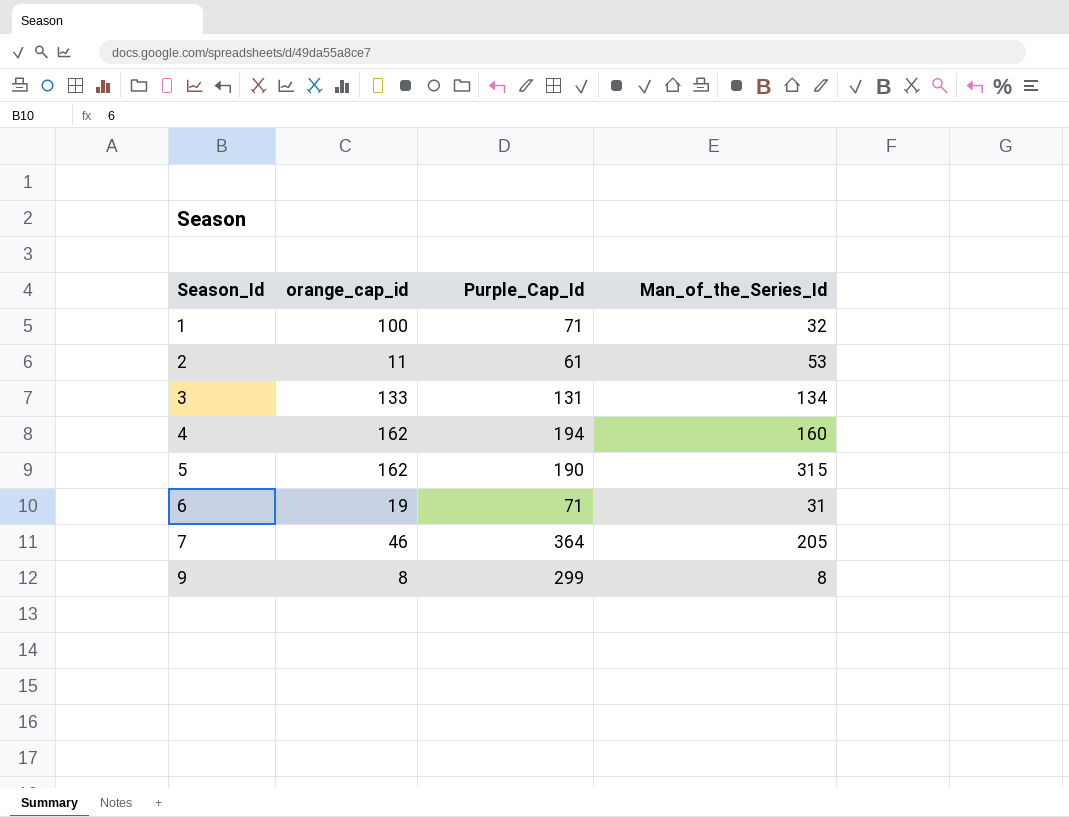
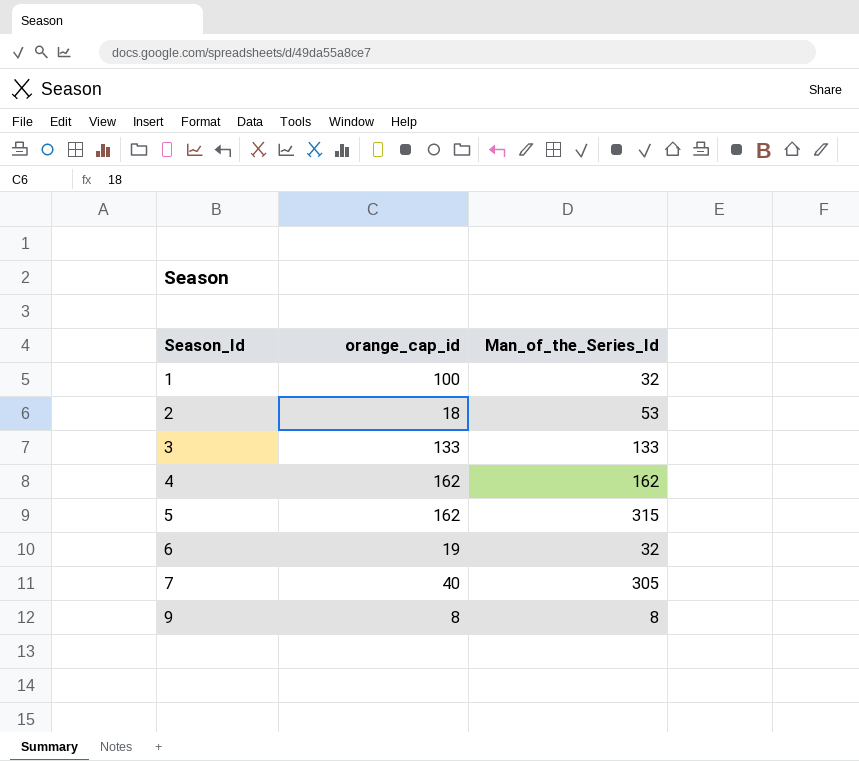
column Purple_Cap_Id | position: 3 -> none
2 | orange_cap_id: 11 -> 18
3 | Man_of_the_Series_Id: 134 -> 133
4 | Man_of_the_Series_Id: 160 -> 162
6 | Man_of_the_Series_Id: 31 -> 32
7 | orange_cap_id: 46 -> 40
7 | Man_of_the_Series_Id: 205 -> 305

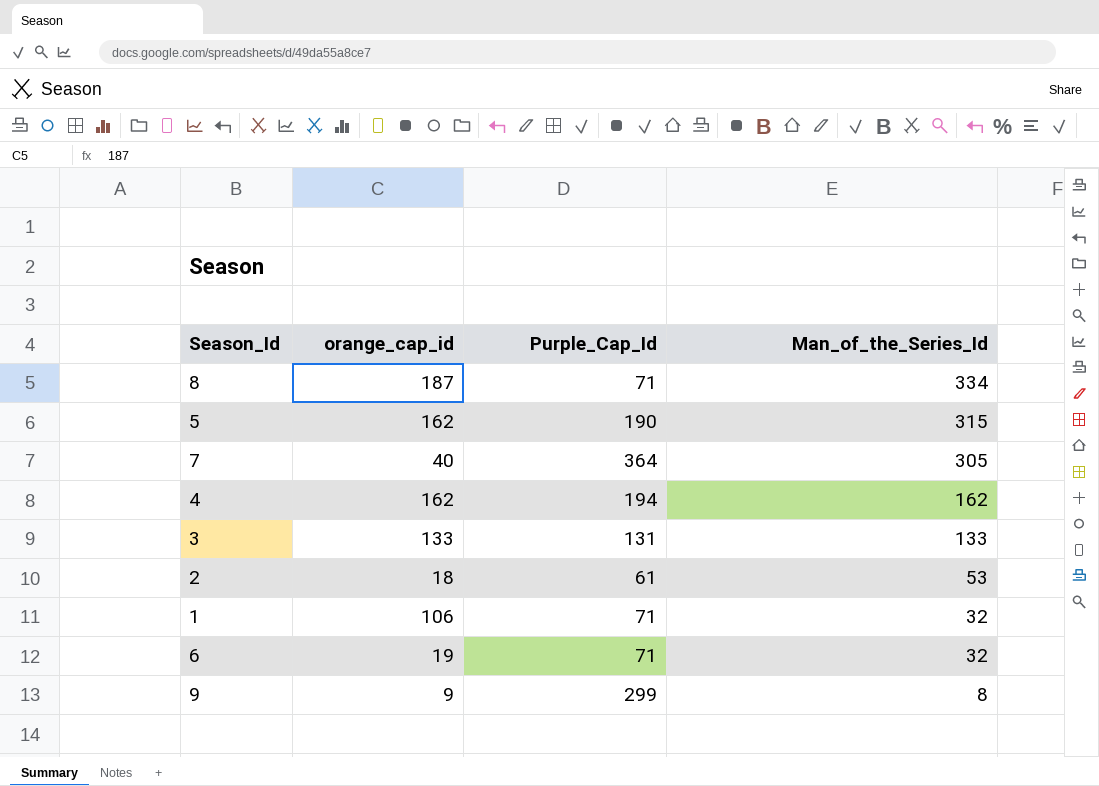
row order: Season_Id ascending -> Man_of_the_Series_Id descending
column Purple_Cap_Id | position: none -> 3
row 8: none -> 187 | 71 | 334
1 | orange_cap_id: 100 -> 106
9 | orange_cap_id: 8 -> 9

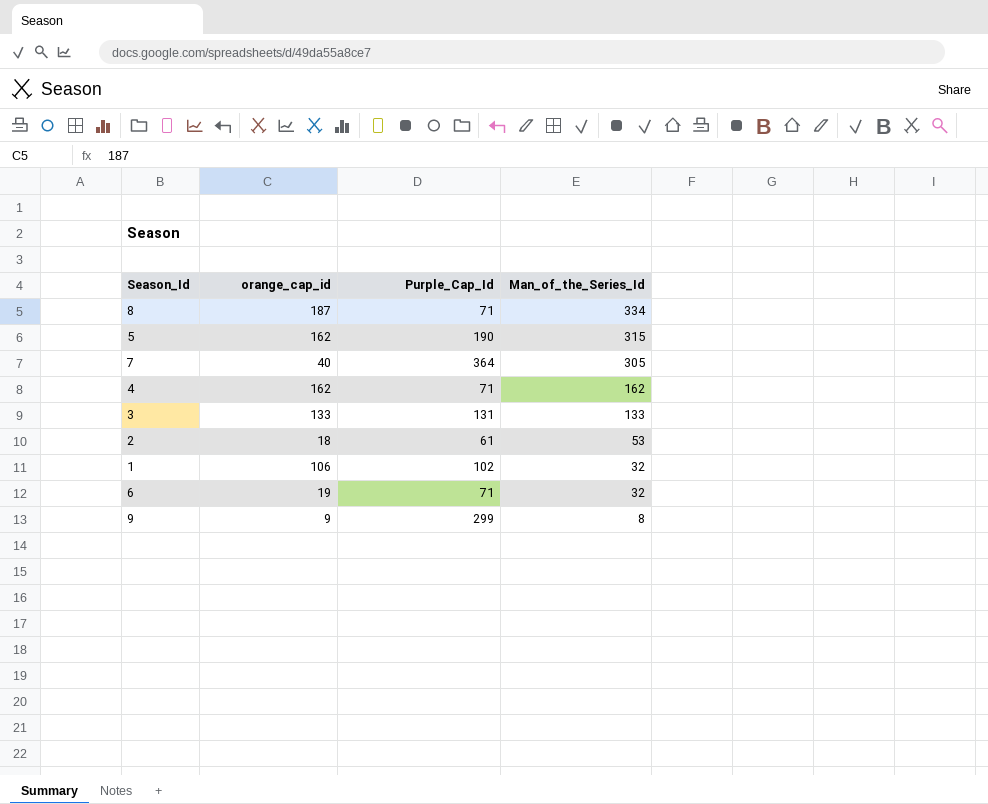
4 | Purple_Cap_Id: 194 -> 71
1 | Purple_Cap_Id: 71 -> 102

